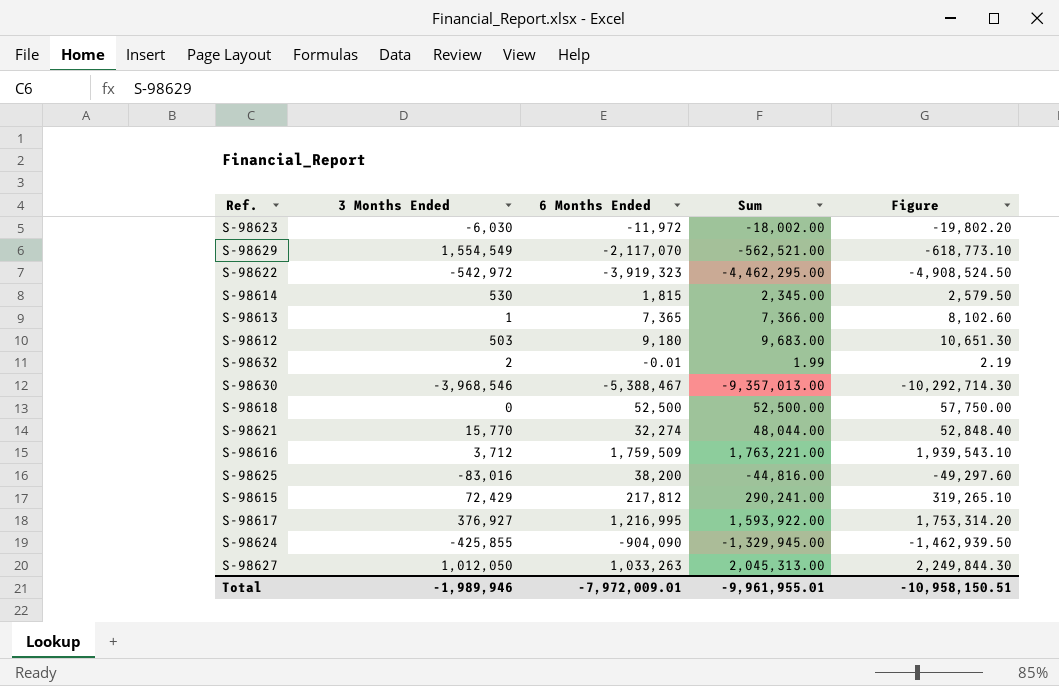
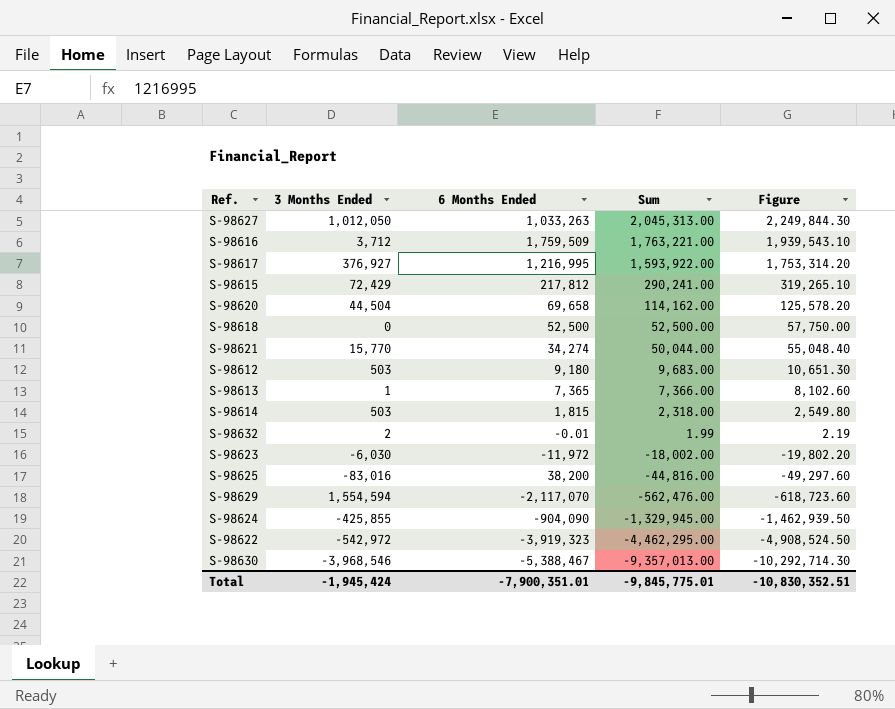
row order: none -> Sum descending
row S-98620: none -> 44,504 | 69,658 | 114,162.00 | 125,578.20
S-98621 | 6 Months Ended: 32,274 -> 34,274
S-98621 | Sum: 48,044.00 -> 50,044.00
S-98621 | Figure: 52,848.40 -> 55,048.40
S-98614 | 3 Months Ended: 530 -> 503
S-98614 | Sum: 2,345.00 -> 2,318.00
S-98614 | Figure: 2,579.50 -> 2,549.80
S-98629 | 3 Months Ended: 1,554,549 -> 1,554,594
S-98629 | Sum: -562,521.00 -> -562,476.00
S-98629 | Figure: -618,773.10 -> -618,723.60
Total | 3 Months Ended: -1,989,946 -> -1,945,424
Total | 6 Months Ended: -7,972,009.01 -> -7,900,351.01
Total | Sum: -9,961,955.01 -> -9,845,775.01
Total | Figure: -10,958,150.51 -> -10,830,352.51

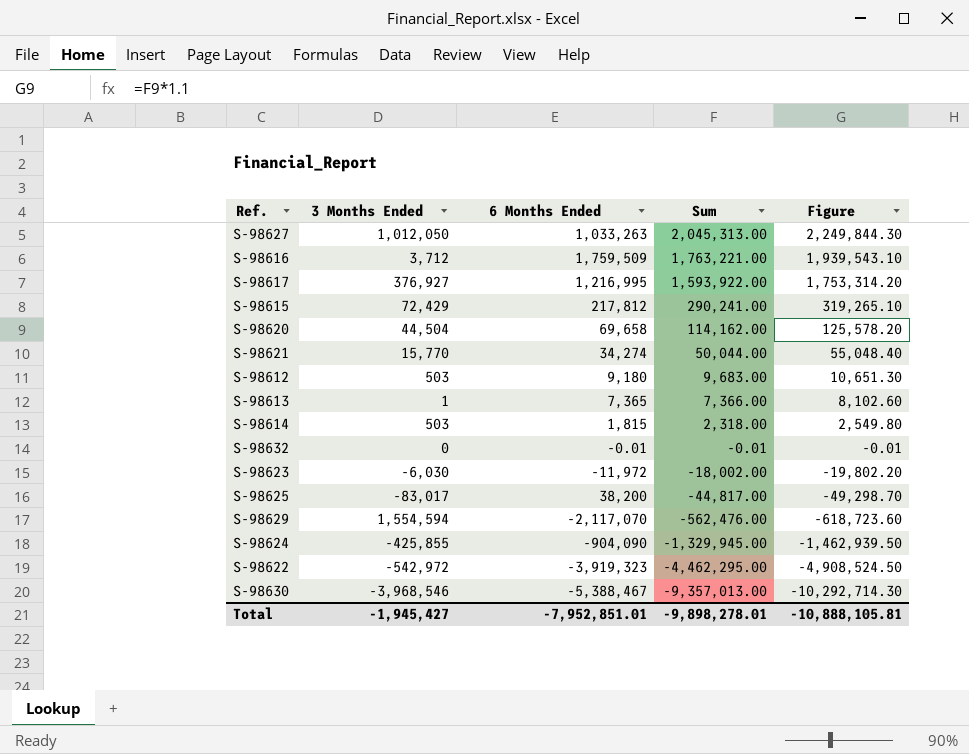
row S-98618: 0 | 52,500 | 52,500.00 | 57,750.00 -> none
S-98632 | 3 Months Ended: 2 -> 0
S-98632 | Sum: 1.99 -> -0.01
S-98632 | Figure: 2.19 -> -0.01
S-98625 | 3 Months Ended: -83,016 -> -83,017
S-98625 | Sum: -44,816.00 -> -44,817.00
S-98625 | Figure: -49,297.60 -> -49,298.70
Total | 3 Months Ended: -1,945,424 -> -1,945,427
Total | 6 Months Ended: -7,900,351.01 -> -7,952,851.01
Total | Sum: -9,845,775.01 -> -9,898,278.01
Total | Figure: -10,830,352.51 -> -10,888,105.81

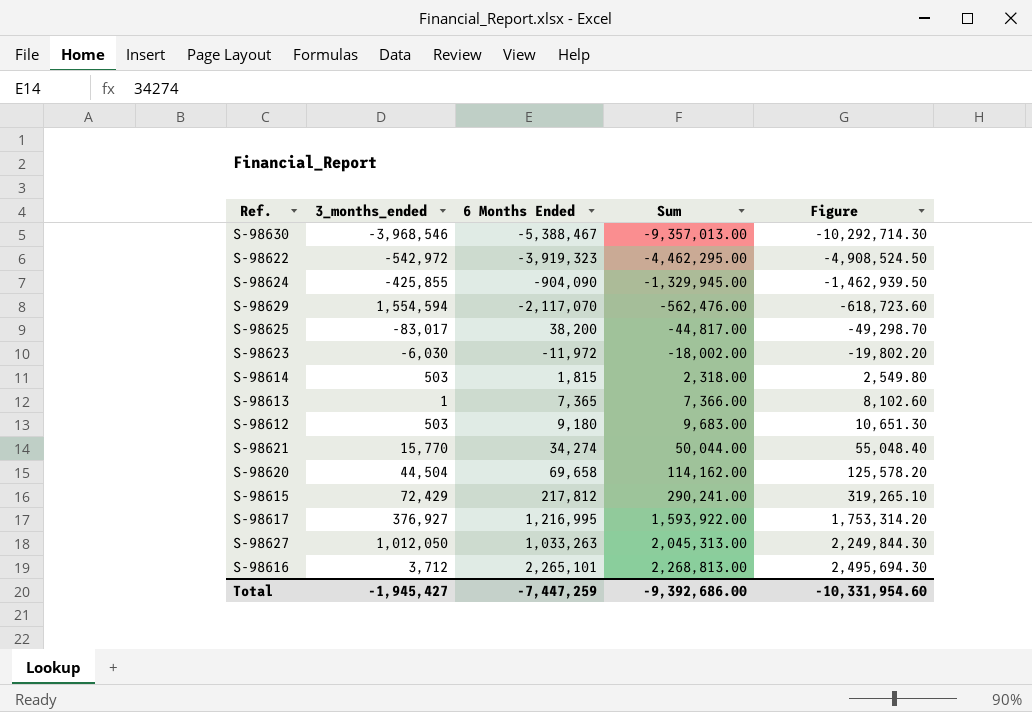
row order: Sum descending -> Sum ascending
column name: 3 Months Ended -> 3_months_ended
row S-98632: 0 | -0.01 | -0.01 | -0.01 -> none
S-98616 | 6 Months Ended: 1,759,509 -> 2,265,101
S-98616 | Sum: 1,763,221.00 -> 2,268,813.00
S-98616 | Figure: 1,939,543.10 -> 2,495,694.30
Total | 6 Months Ended: -7,952,851.01 -> -7,447,259
Total | Sum: -9,898,278.01 -> -9,392,686.00
Total | Figure: -10,888,105.81 -> -10,331,954.60

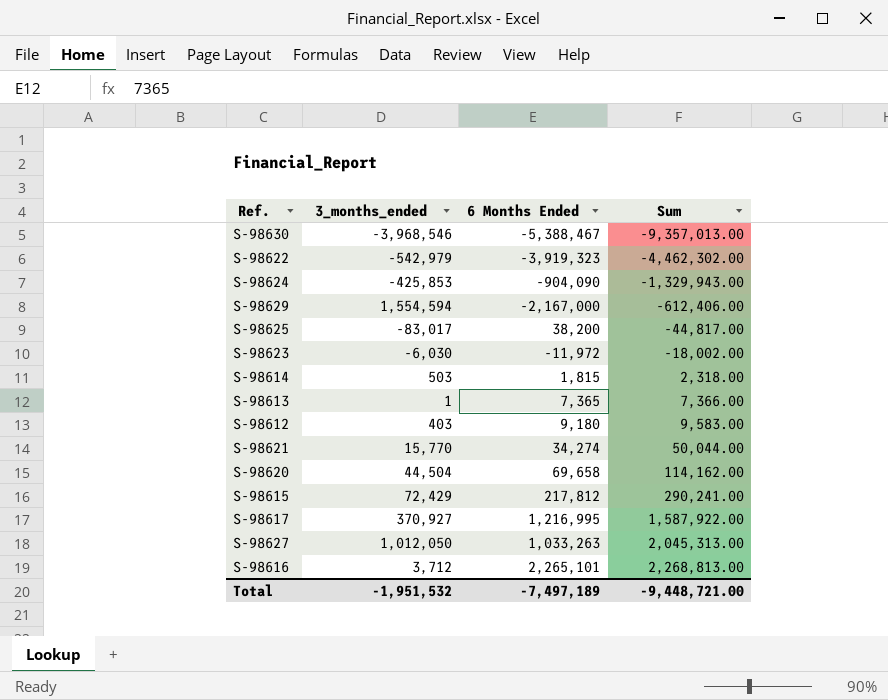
column Figure | formula: [Sum] * 1.1 -> none
S-98622 | 3_months_ended: -542,972 -> -542,979
S-98622 | Sum: -4,462,295.00 -> -4,462,302.00
S-98624 | 3_months_ended: -425,855 -> -425,853
S-98624 | Sum: -1,329,945.00 -> -1,329,943.00
S-98629 | 6 Months Ended: -2,117,070 -> -2,167,000
S-98629 | Sum: -562,476.00 -> -612,406.00
S-98612 | 3_months_ended: 503 -> 403
S-98612 | Sum: 9,683.00 -> 9,583.00
S-98617 | 3_months_ended: 376,927 -> 370,927
S-98617 | Sum: 1,593,922.00 -> 1,587,922.00
Total | 3_months_ended: -1,945,427 -> -1,951,532
Total | 6 Months Ended: -7,447,259 -> -7,497,189
Total | Sum: -9,392,686.00 -> -9,448,721.00

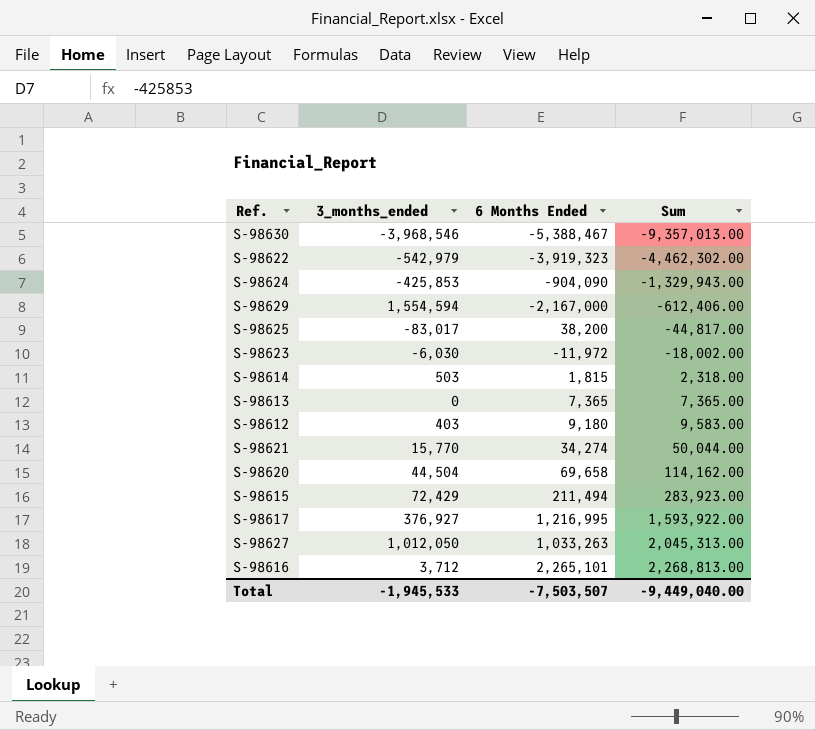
S-98613 | 3_months_ended: 1 -> 0
S-98613 | Sum: 7,366.00 -> 7,365.00
S-98615 | 6 Months Ended: 217,812 -> 211,494
S-98615 | Sum: 290,241.00 -> 283,923.00
S-98617 | 3_months_ended: 370,927 -> 376,927
S-98617 | Sum: 1,587,922.00 -> 1,593,922.00
Total | 3_months_ended: -1,951,532 -> -1,945,533
Total | 6 Months Ended: -7,497,189 -> -7,503,507
Total | Sum: -9,448,721.00 -> -9,449,040.00

